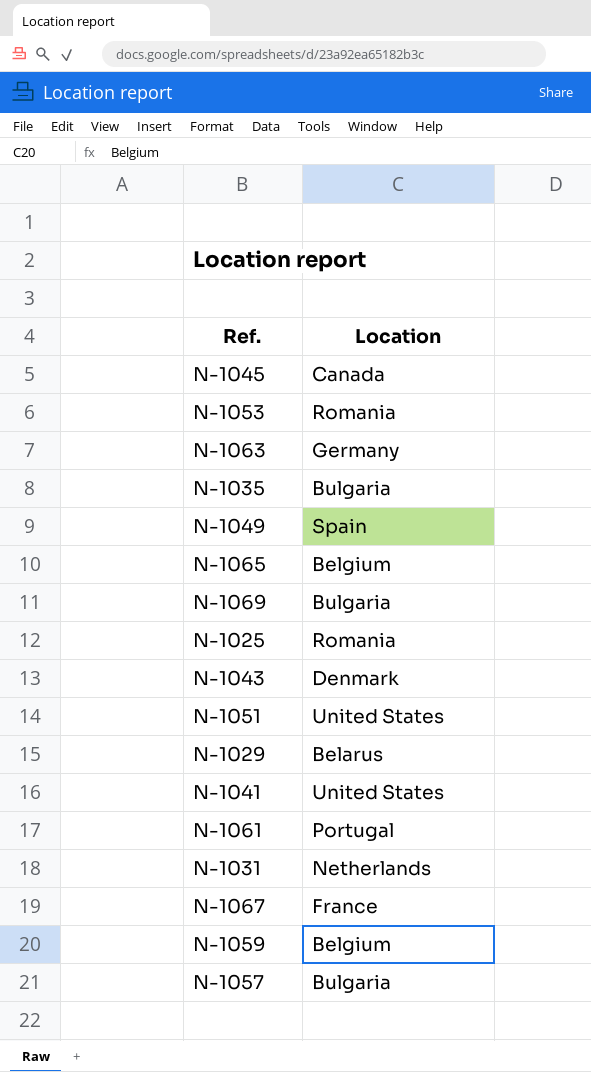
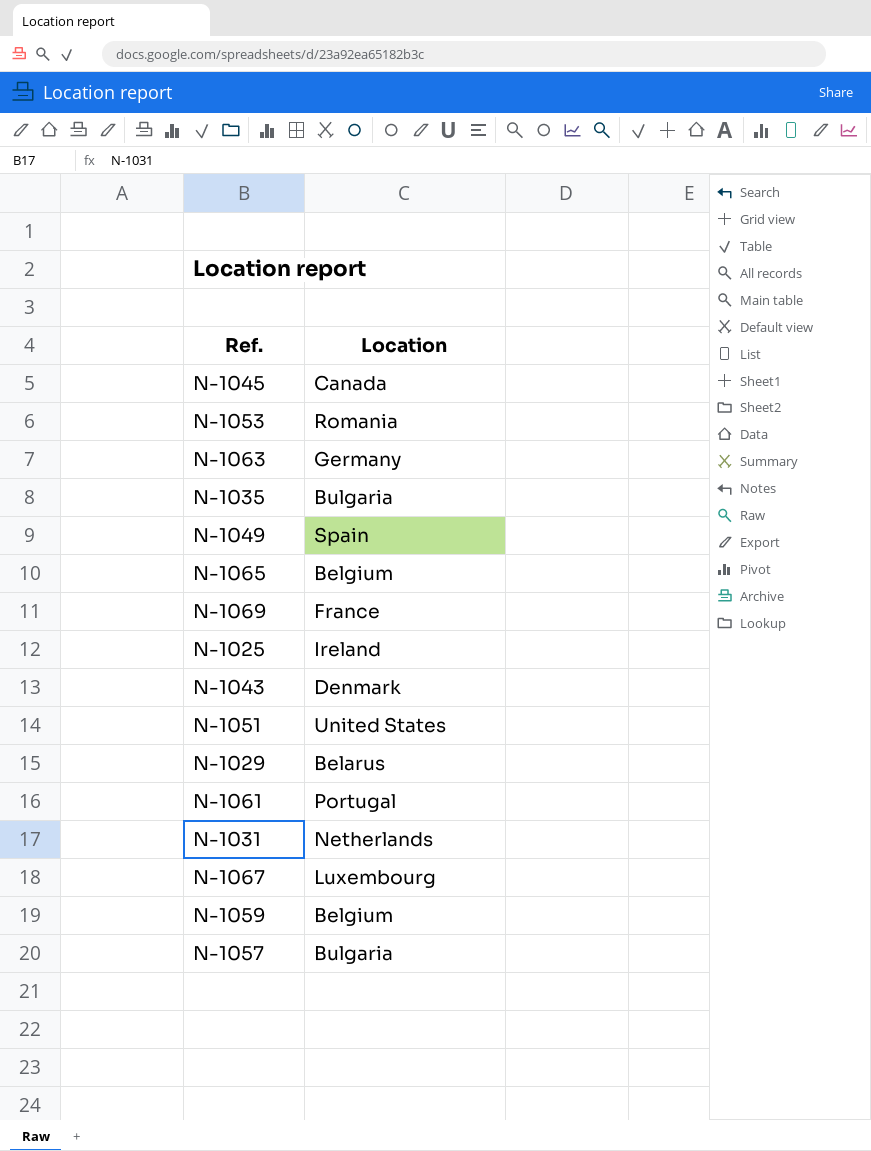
row N-1041: United States -> none
N-1069 | Location: Bulgaria -> France
N-1025 | Location: Romania -> Ireland
N-1067 | Location: France -> Luxembourg

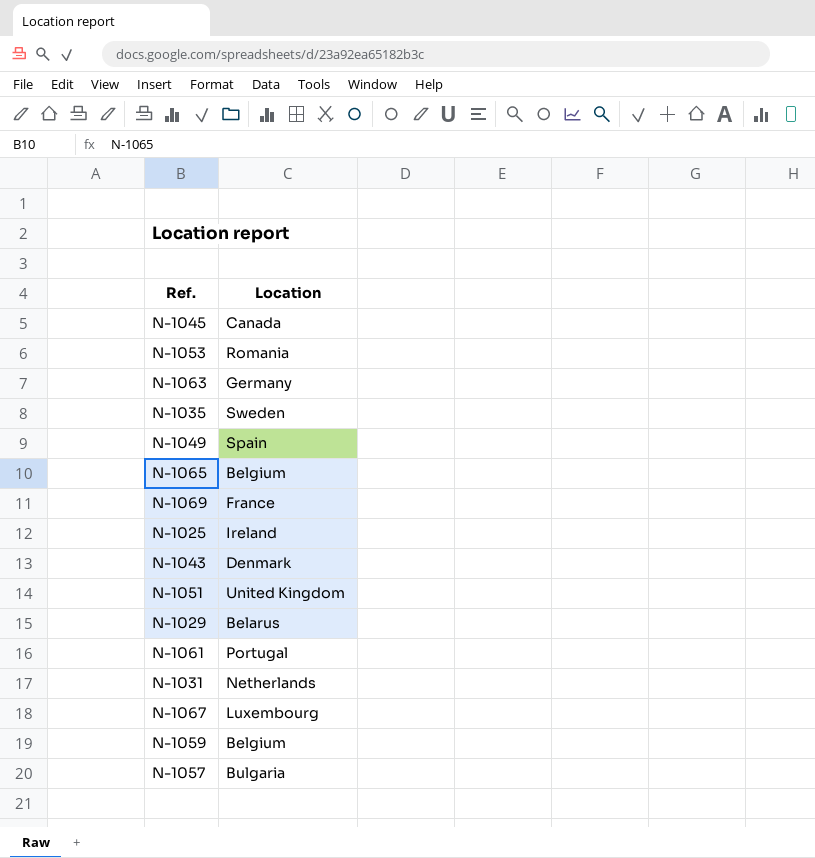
N-1035 | Location: Bulgaria -> Sweden
N-1051 | Location: United States -> United Kingdom

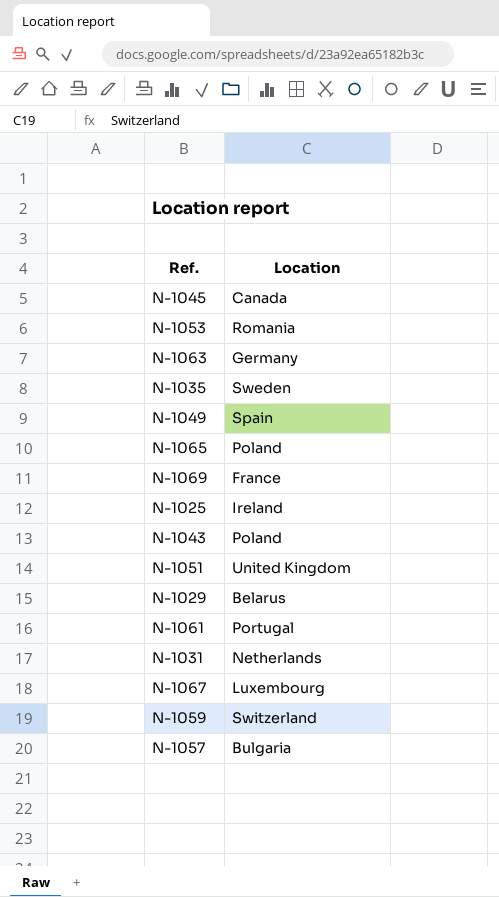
N-1065 | Location: Belgium -> Poland
N-1043 | Location: Denmark -> Poland
N-1059 | Location: Belgium -> Switzerland

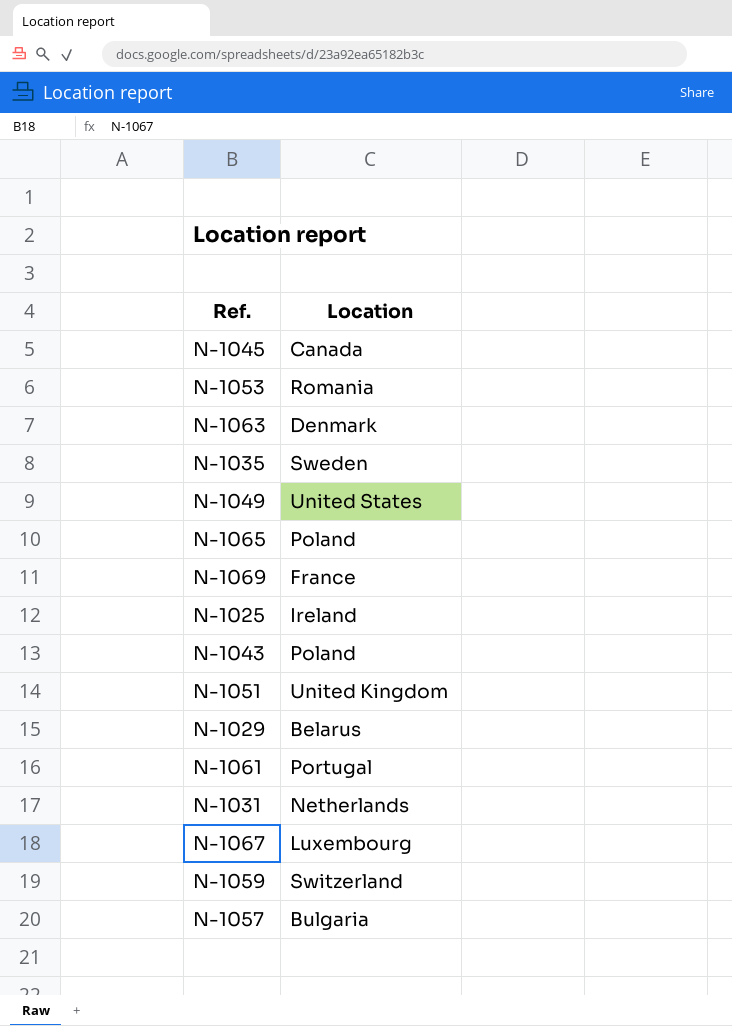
N-1063 | Location: Germany -> Denmark
N-1049 | Location: Spain -> United States

